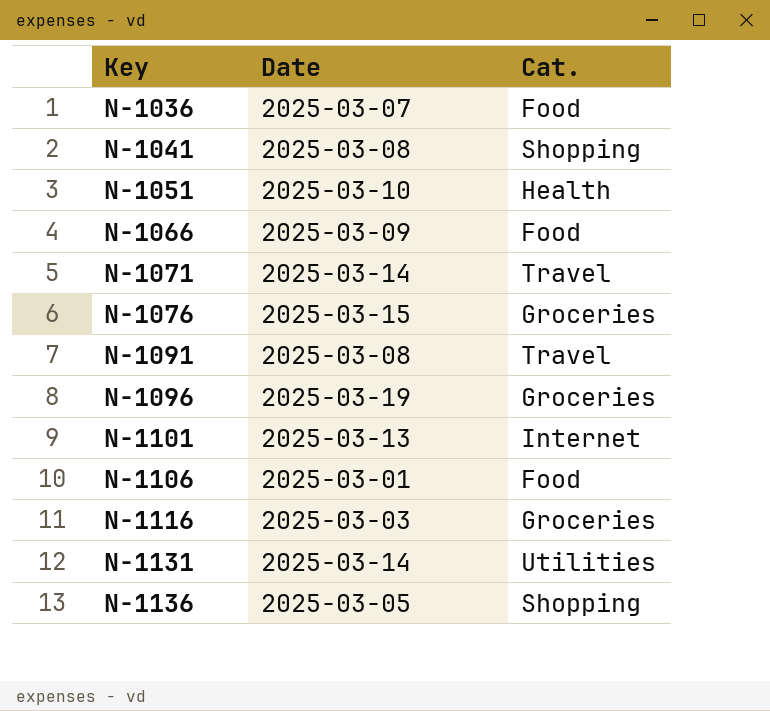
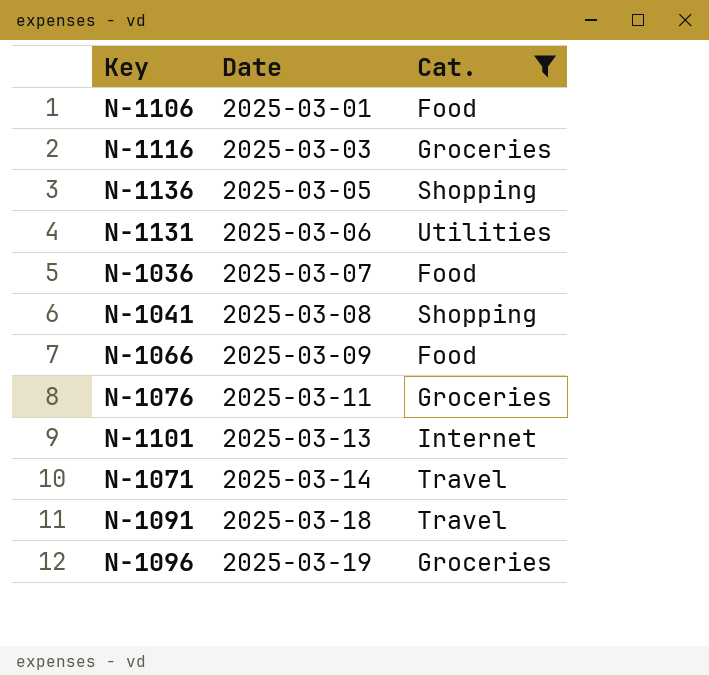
filter: none -> Cat. != Health
row order: Key ascending -> Date ascending
N-1131 | Date: 2025-03-14 -> 2025-03-06
N-1076 | Date: 2025-03-15 -> 2025-03-11
N-1091 | Date: 2025-03-08 -> 2025-03-18

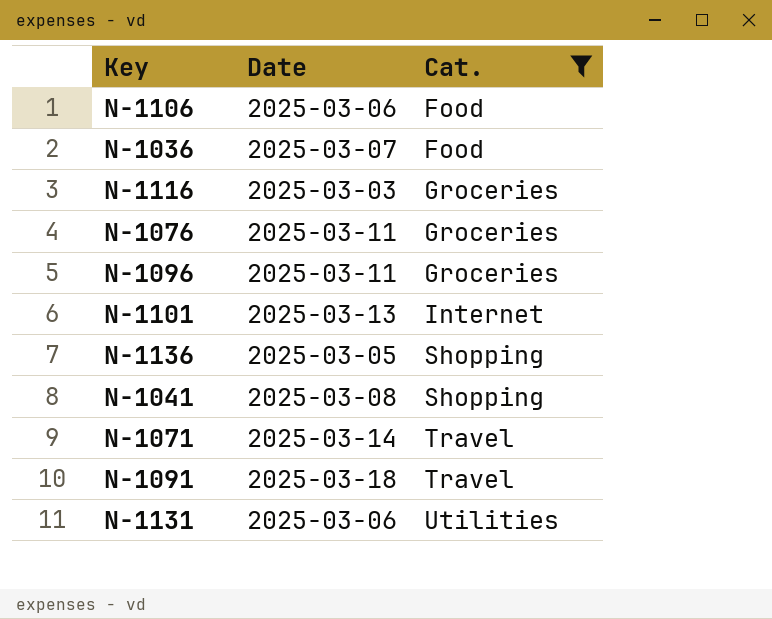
row order: Date ascending -> Cat. ascending
row N-1066: 2025-03-09 | Food -> none
N-1106 | Date: 2025-03-01 -> 2025-03-06
N-1096 | Date: 2025-03-19 -> 2025-03-11

